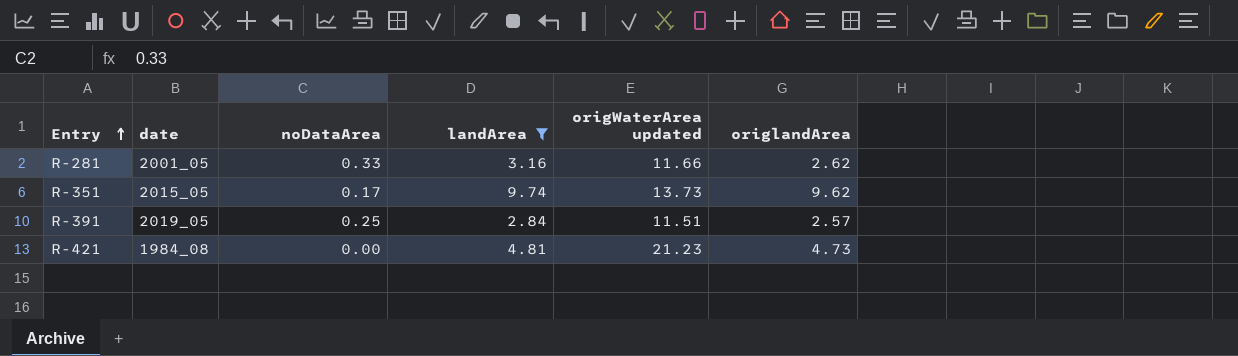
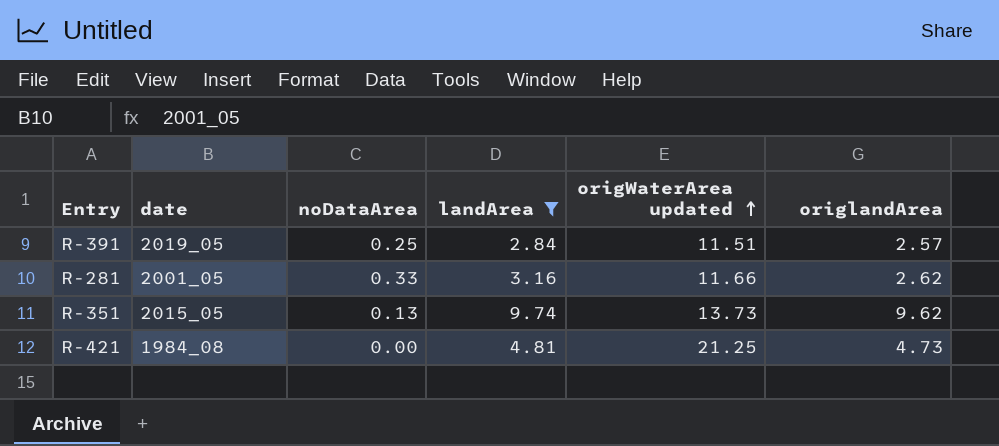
row order: Entry ascending -> origWaterArea updated ascending
R-351 | noDataArea: 0.17 -> 0.13
R-421 | origWaterArea updated: 21.23 -> 21.25

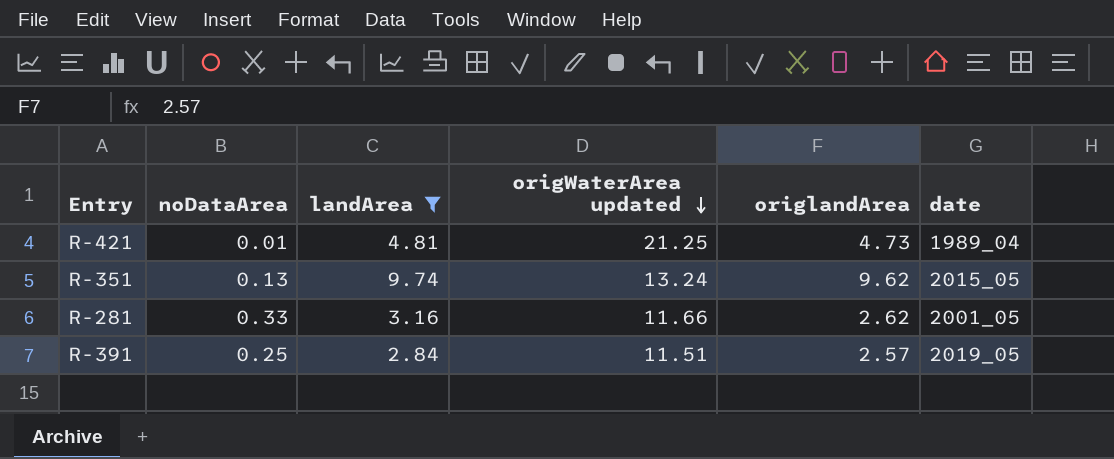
row order: origWaterArea updated ascending -> origWaterArea updated descending
column date | position: 2 -> 6
R-421 | noDataArea: 0.00 -> 0.01
R-421 | date: 1984_08 -> 1989_04
R-351 | origWaterArea updated: 13.73 -> 13.24

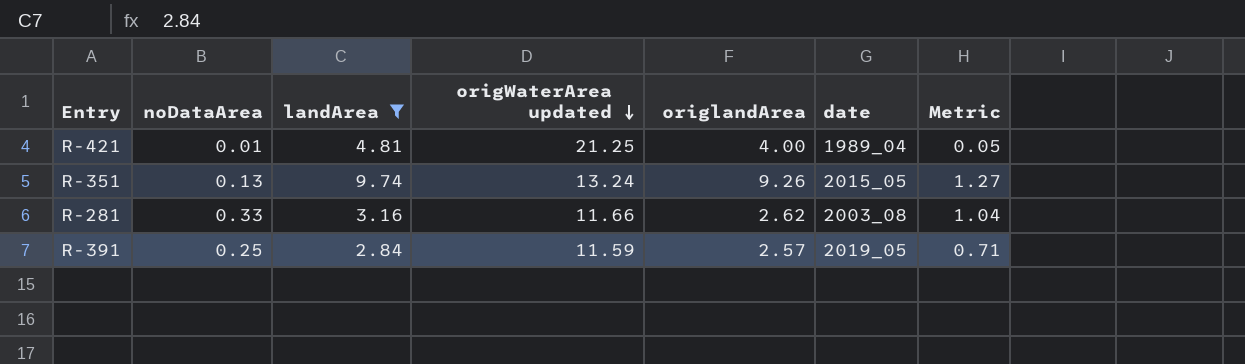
column Metric | formula: none -> [noDataArea] * [landArea]
R-421 | origlandArea: 4.73 -> 4.00
R-351 | origlandArea: 9.62 -> 9.26
R-281 | date: 2001_05 -> 2003_08
R-391 | origWaterArea updated: 11.51 -> 11.59

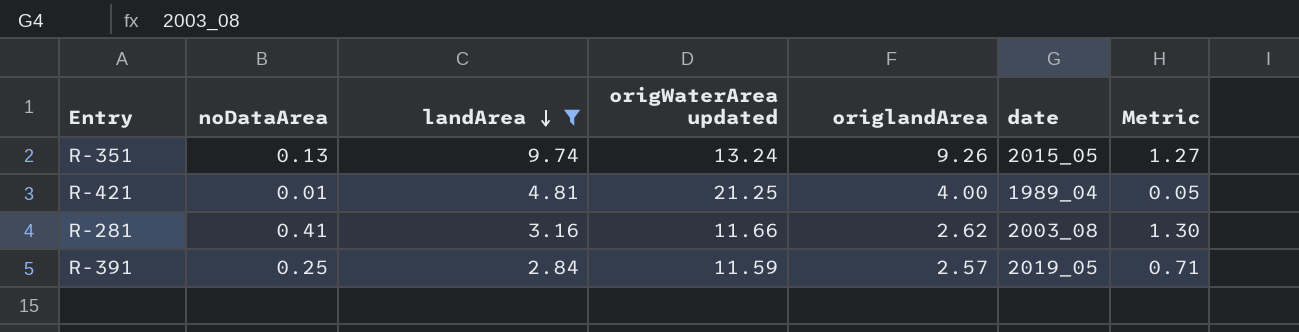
row order: origWaterArea updated descending -> landArea descending
R-281 | noDataArea: 0.33 -> 0.41
R-281 | Metric: 1.04 -> 1.30

